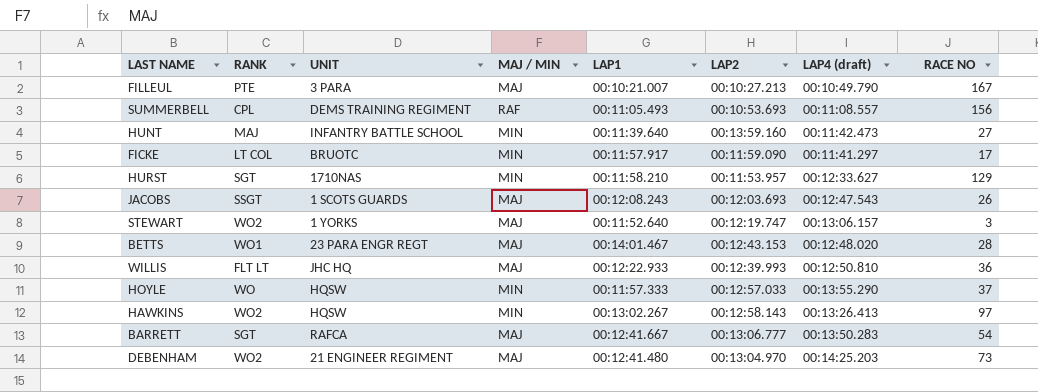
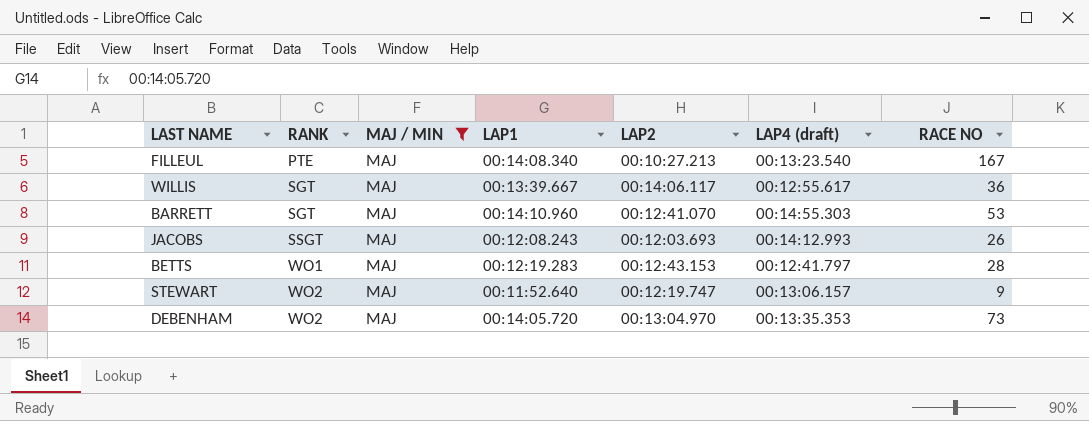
filter: none -> MAJ / MIN = MAJ
row order: none -> RANK ascending
column UNIT | position: 3 -> none
FILLEUL | LAP1: 00:10:21.007 -> 00:14:08.340
FILLEUL | LAP4 (draft): 00:10:49.790 -> 00:13:23.540
WILLIS | RANK: FLT LT -> SGT
WILLIS | LAP1: 00:12:22.933 -> 00:13:39.667
WILLIS | LAP2: 00:12:39.993 -> 00:14:06.117
WILLIS | LAP4 (draft): 00:12:50.810 -> 00:12:55.617
BARRETT | LAP1: 00:12:41.667 -> 00:14:10.960
BARRETT | LAP2: 00:13:06.777 -> 00:12:41.070
BARRETT | LAP4 (draft): 00:13:50.283 -> 00:14:55.303
BARRETT | RACE NO: 54 -> 53
JACOBS | LAP4 (draft): 00:12:47.543 -> 00:14:12.993
BETTS | LAP1: 00:14:01.467 -> 00:12:19.283
BETTS | LAP4 (draft): 00:12:48.020 -> 00:12:41.797
STEWART | RACE NO: 3 -> 9
DEBENHAM | LAP1: 00:12:41.480 -> 00:14:05.720
DEBENHAM | LAP4 (draft): 00:14:25.203 -> 00:13:35.353

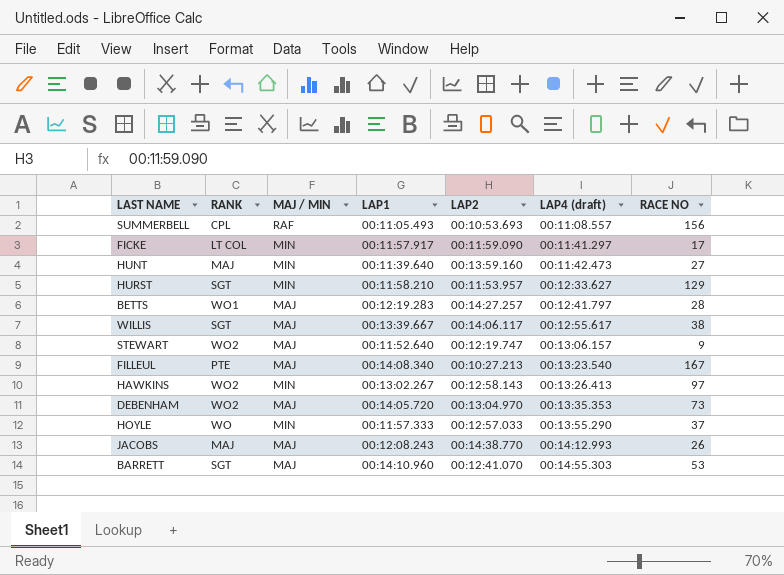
filter: MAJ / MIN = MAJ -> none
row order: RANK ascending -> LAP4 (draft) ascending
BETTS | LAP2: 00:12:43.153 -> 00:14:27.257
WILLIS | RACE NO: 36 -> 38
JACOBS | RANK: SSGT -> MAJ
JACOBS | LAP2: 00:12:03.693 -> 00:14:38.770

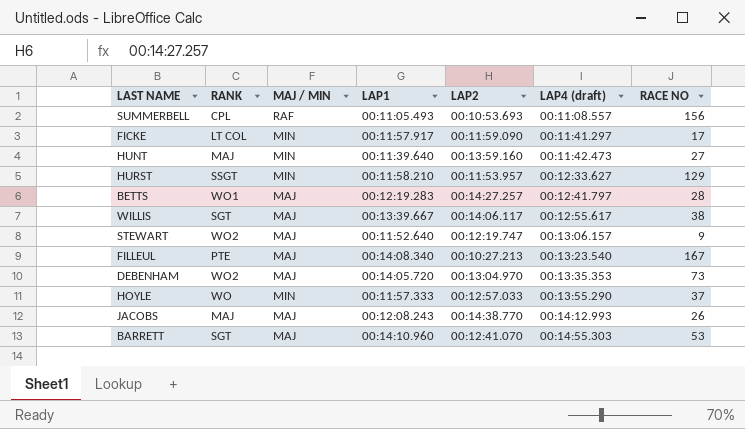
row HAWKINS: WO2 | MIN | 00:13:02.267 | 00:12:58.143 | 00:13:26.413 | 97 -> none
HURST | RANK: SGT -> SSGT

